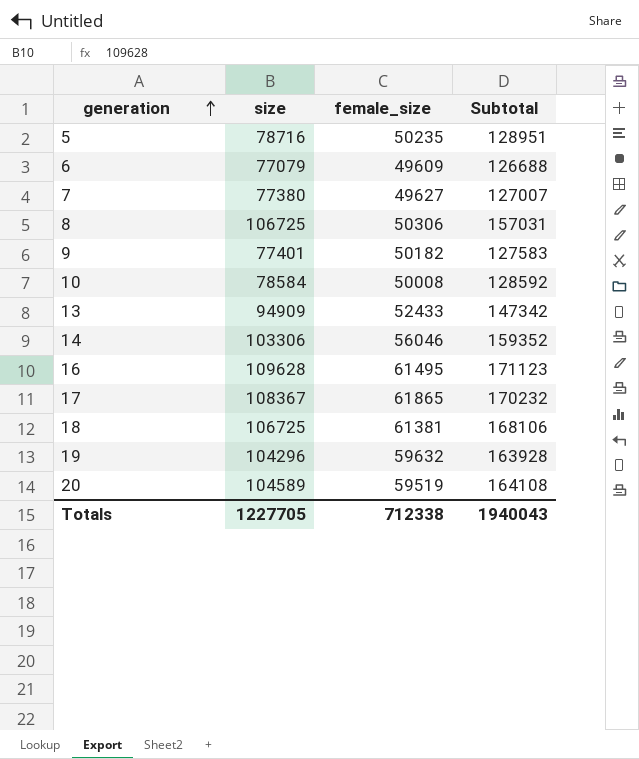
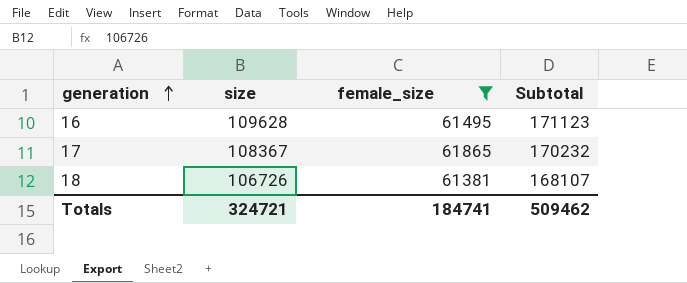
filter: none -> female_size >= 61381
18 | size: 106725 -> 106726
18 | Subtotal: 168106 -> 168107
Totals | size: 1227705 -> 324721
Totals | female_size: 712338 -> 184741
Totals | Subtotal: 1940043 -> 509462

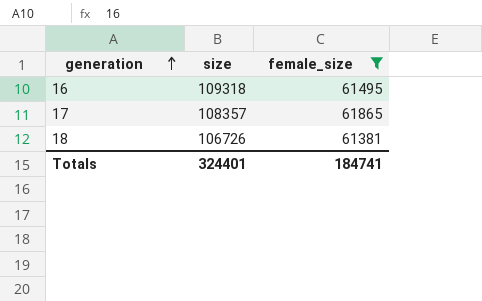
column Subtotal | formula: [size] + [female_size] -> none
16 | size: 109628 -> 109318
17 | size: 108367 -> 108357
Totals | size: 324721 -> 324401

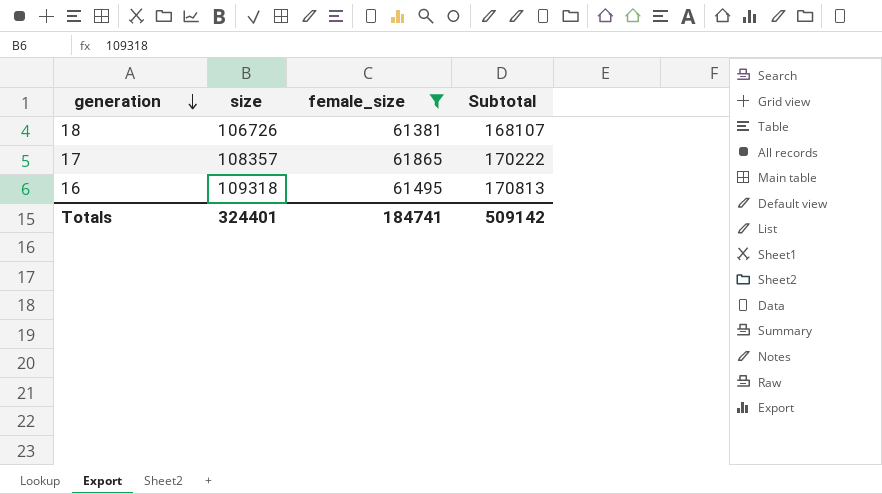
row order: generation ascending -> generation descending
column Subtotal | formula: none -> [size] + [female_size]

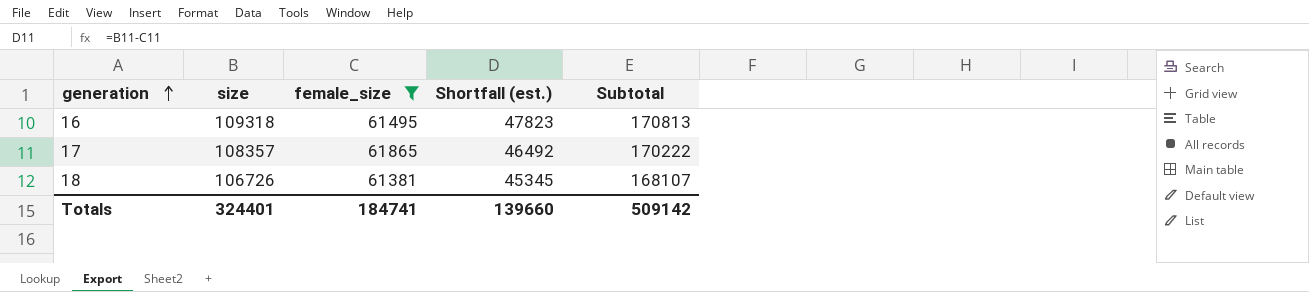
row order: generation descending -> generation ascending
column Shortfall (est.) | formula: none -> [size] - [female_size]

